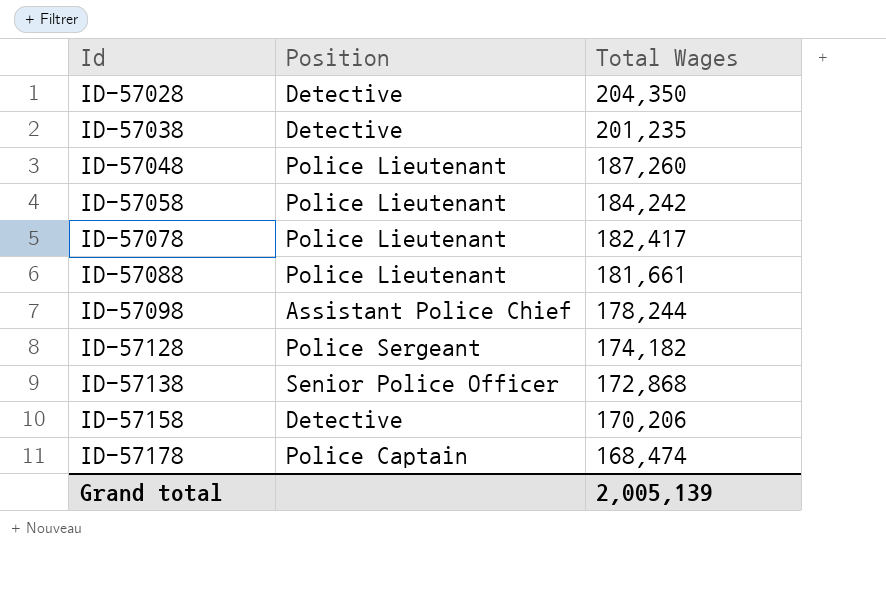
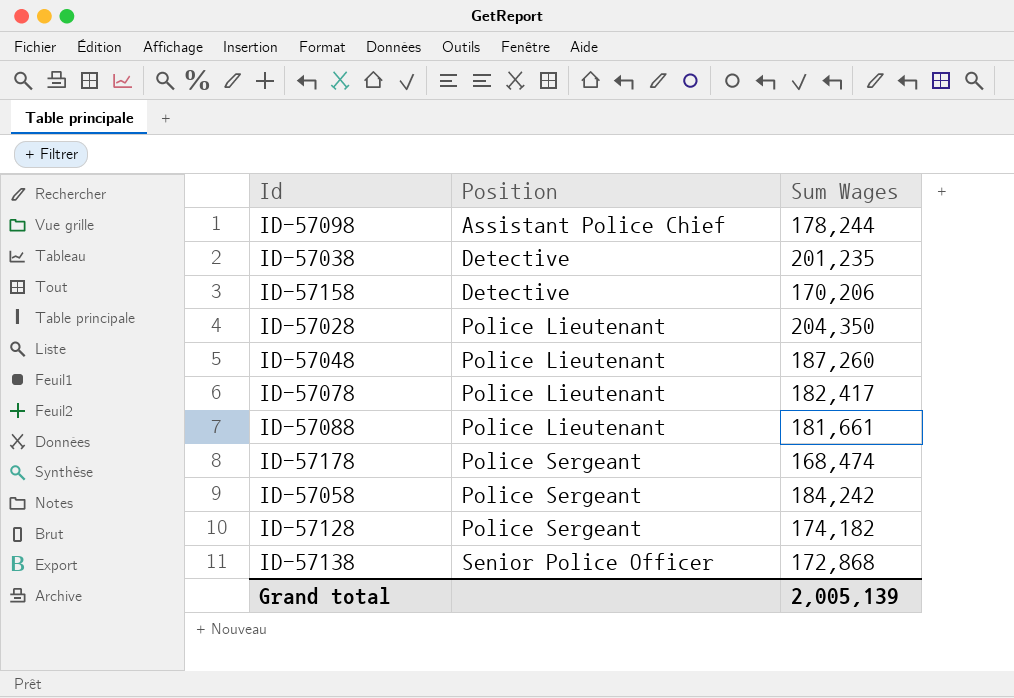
row order: Id ascending -> Position ascending
column name: Total Wages -> Sum Wages
ID-57028 | Position: Detective -> Police Lieutenant
ID-57178 | Position: Police Captain -> Police Sergeant
ID-57058 | Position: Police Lieutenant -> Police Sergeant

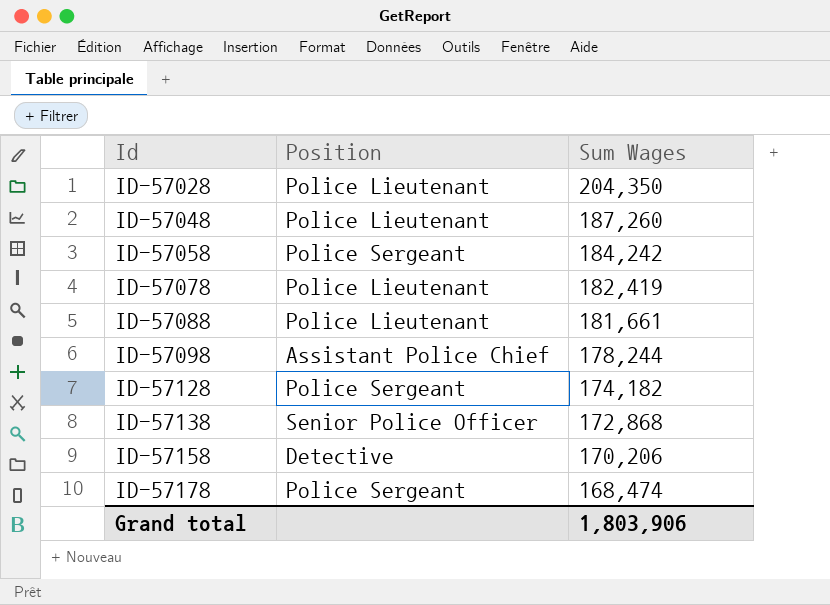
row order: Position ascending -> Id ascending
row ID-57038: Detective | 201,235 -> none
ID-57078 | Sum Wages: 182,417 -> 182,419
Grand total | Sum Wages: 2,005,139 -> 1,803,906

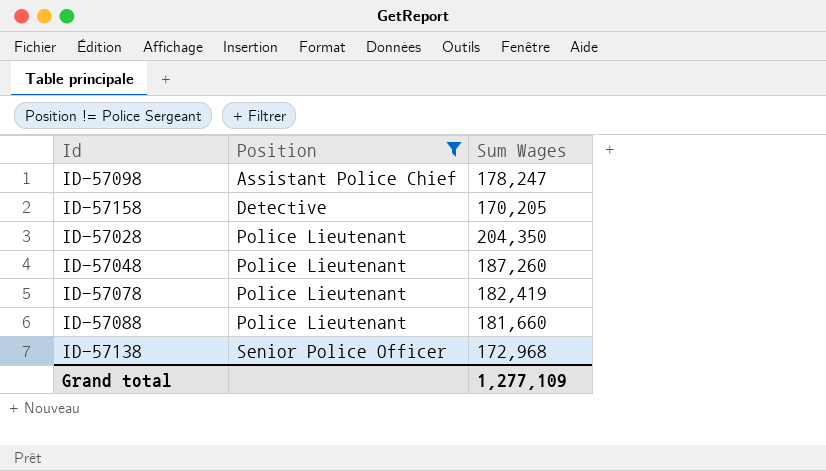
filter: none -> Position != Police Sergeant
row order: Id ascending -> Position ascending
ID-57098 | Sum Wages: 178,244 -> 178,247
ID-57158 | Sum Wages: 170,206 -> 170,205
ID-57088 | Sum Wages: 181,661 -> 181,660
ID-57138 | Sum Wages: 172,868 -> 172,968
Grand total | Sum Wages: 1,803,906 -> 1,277,109

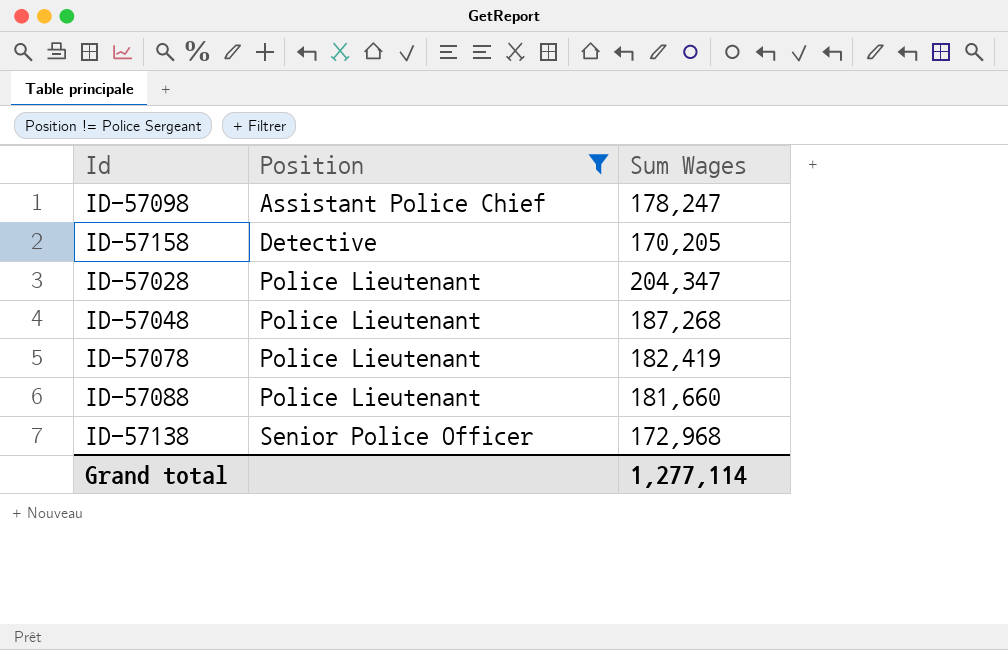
ID-57028 | Sum Wages: 204,350 -> 204,347
ID-57048 | Sum Wages: 187,260 -> 187,268
Grand total | Sum Wages: 1,277,109 -> 1,277,114

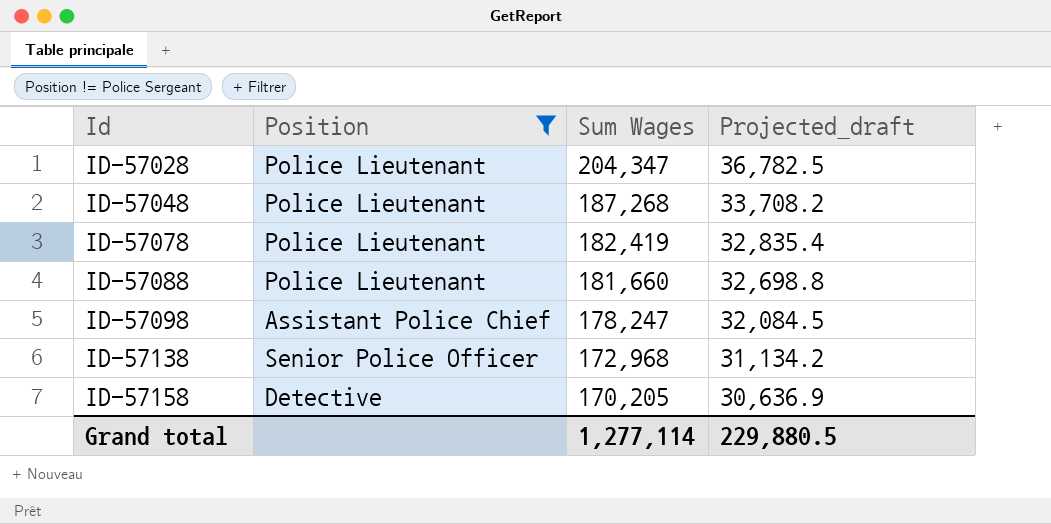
row order: Position ascending -> Id ascending
column Projected_draft | formula: none -> [Sum Wages] * 0.18

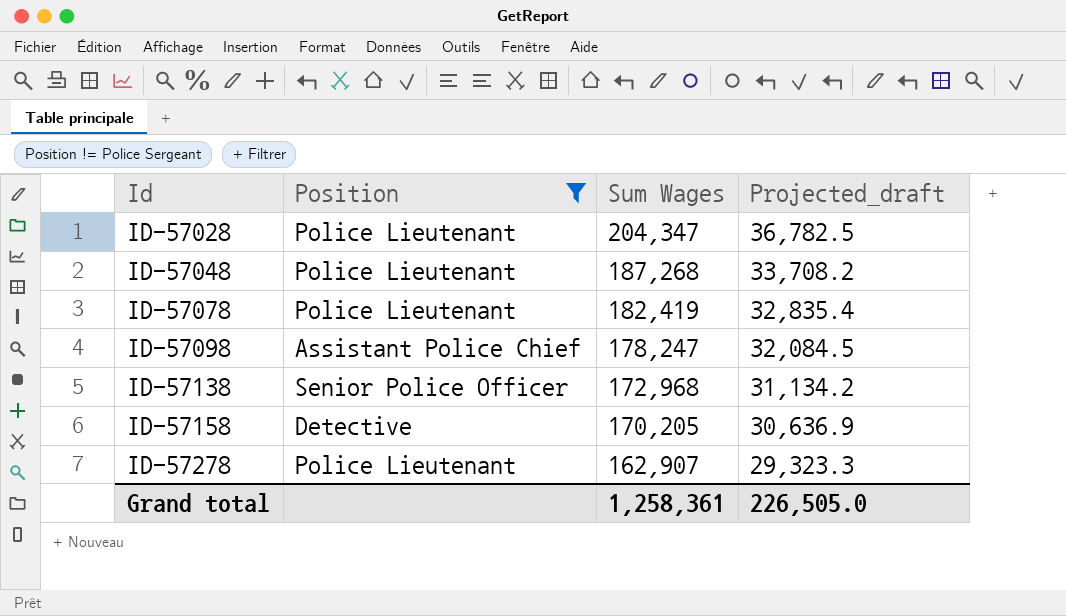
row ID-57088: Police Lieutenant | 181,660 | 32,698.8 -> none
row ID-57278: none -> Police Lieutenant | 162,907 | 29,323.3
Grand total | Sum Wages: 1,277,114 -> 1,258,361
Grand total | Projected_draft: 229,880.5 -> 226,505.0

